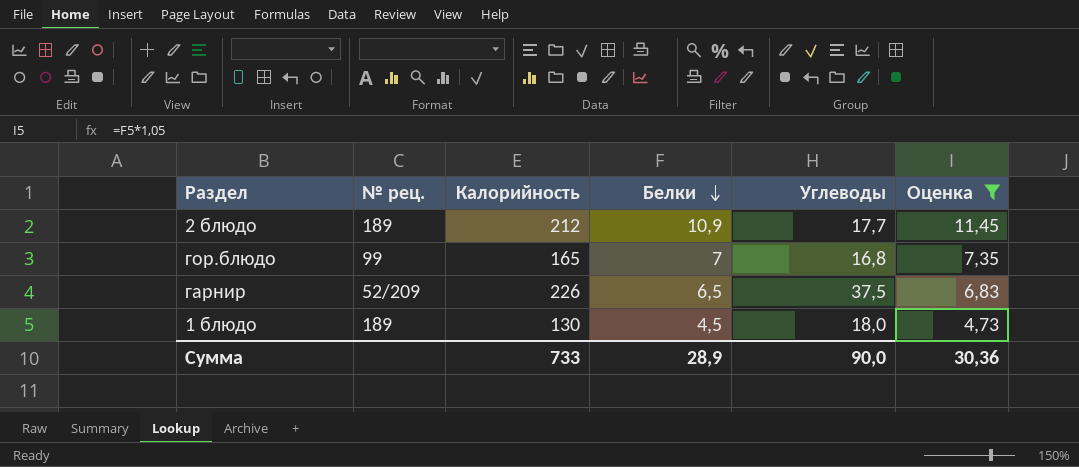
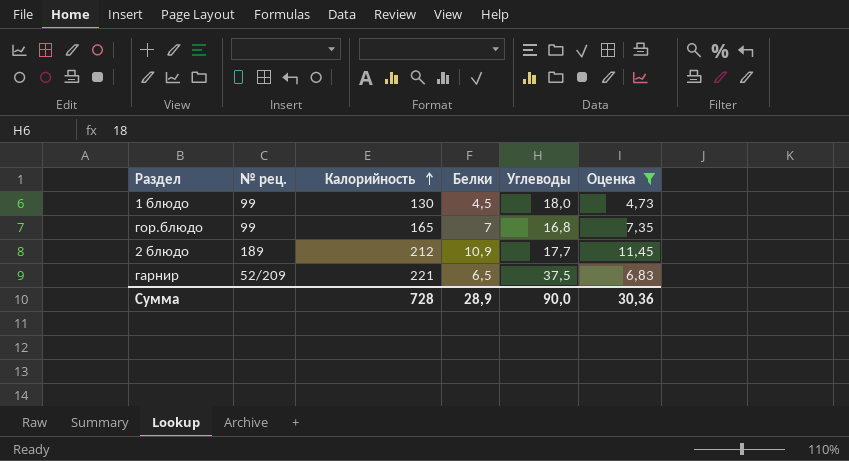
row order: Белки descending -> Калорийность ascending
1 блюдо | № рец.: 189 -> 99
гарнир | Калорийность: 226 -> 221
Сумма | Калорийность: 733 -> 728

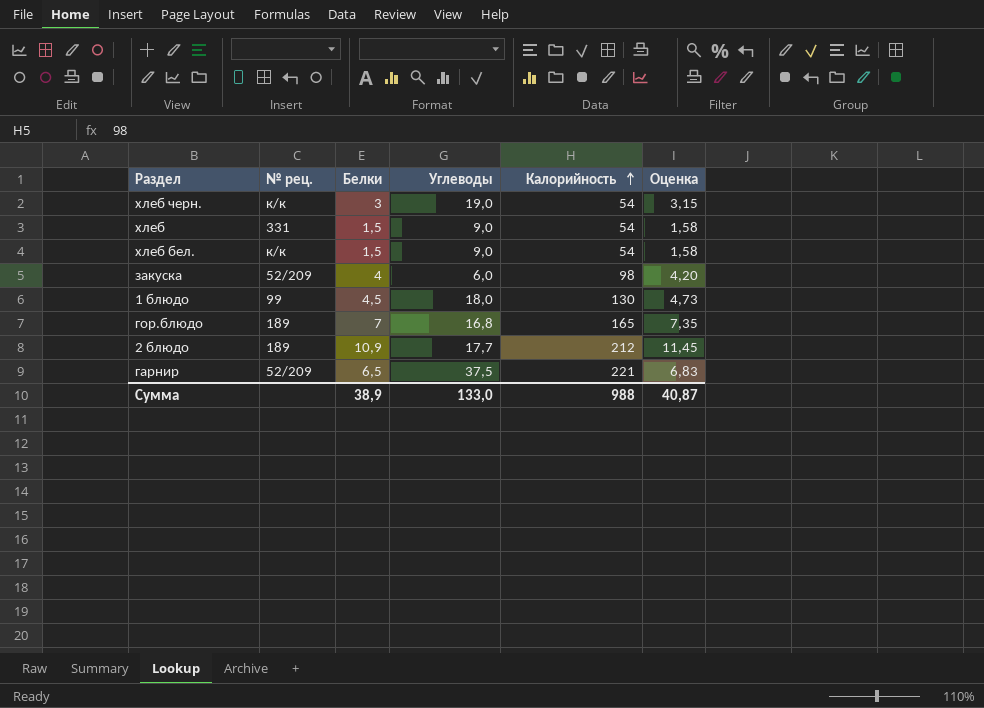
filter: Оценка >= 4,73 -> none
column Калорийность | position: 3 -> 5
гор.блюдо | № рец.: 99 -> 189
Сумма | Белки: 28,9 -> 38,9
Сумма | Углеводы: 90,0 -> 133,0
Сумма | Калорийность: 728 -> 988
Сумма | Оценка: 30,36 -> 40,87

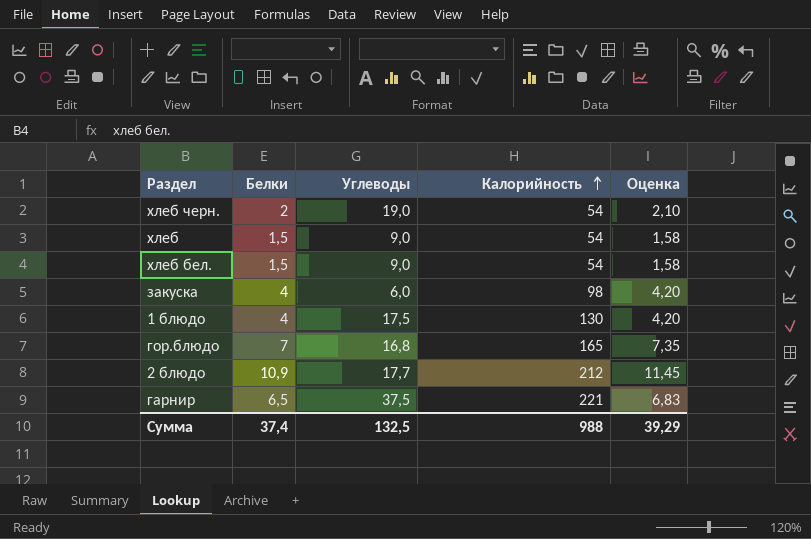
column № рец. | position: 2 -> none
хлеб черн. | Белки: 3 -> 2
хлеб черн. | Оценка: 3,15 -> 2,10
1 блюдо | Белки: 4,5 -> 4
1 блюдо | Углеводы: 18,0 -> 17,5
1 блюдо | Оценка: 4,73 -> 4,20
Сумма | Белки: 38,9 -> 37,4
Сумма | Углеводы: 133,0 -> 132,5
Сумма | Оценка: 40,87 -> 39,29

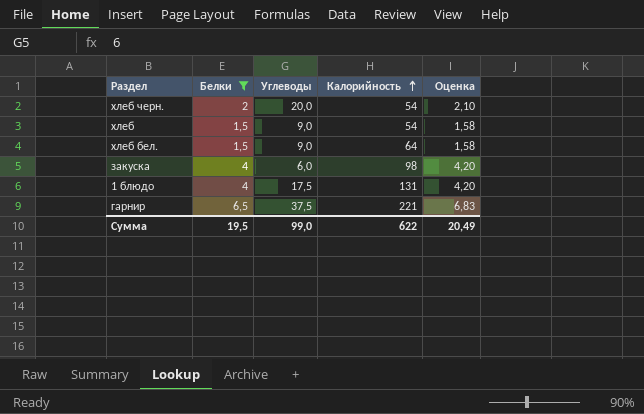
filter: none -> Белки <= 6,5
хлеб черн. | Углеводы: 19,0 -> 20,0
хлеб бел. | Калорийность: 54 -> 64
1 блюдо | Калорийность: 130 -> 131
Сумма | Белки: 37,4 -> 19,5
Сумма | Углеводы: 132,5 -> 99,0
Сумма | Калорийность: 988 -> 622
Сумма | Оценка: 39,29 -> 20,49

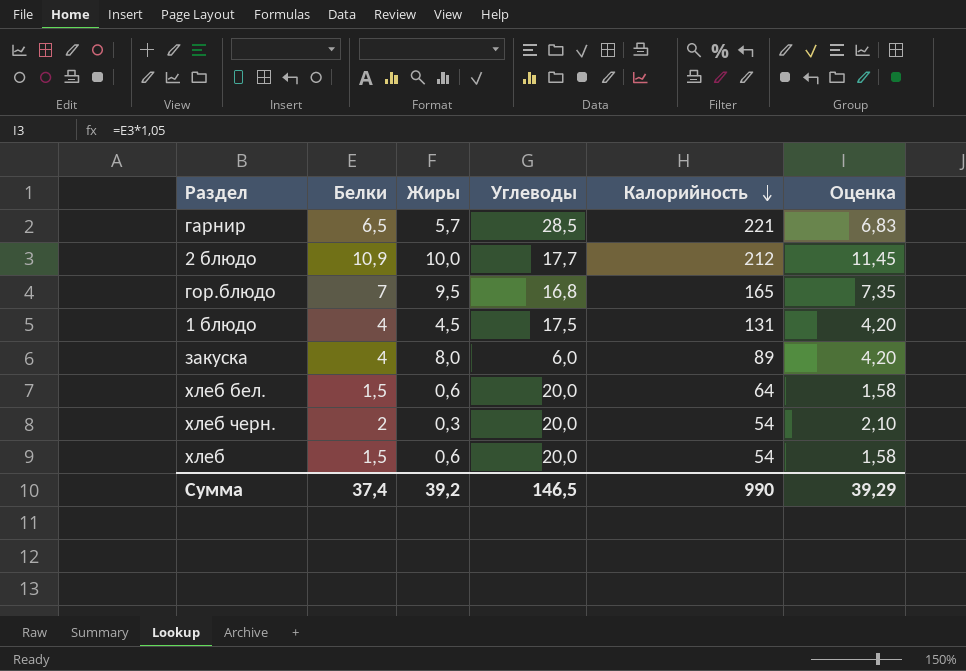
filter: Белки <= 6,5 -> none
row order: Калорийность ascending -> Калорийность descending
column Жиры | position: none -> 3
гарнир | Углеводы: 37,5 -> 28,5
закуска | Калорийность: 98 -> 89
хлеб бел. | Углеводы: 9,0 -> 20,0
хлеб | Углеводы: 9,0 -> 20,0
Сумма | Белки: 19,5 -> 37,4
Сумма | Углеводы: 99,0 -> 146,5
Сумма | Калорийность: 622 -> 990
Сумма | Оценка: 20,49 -> 39,29

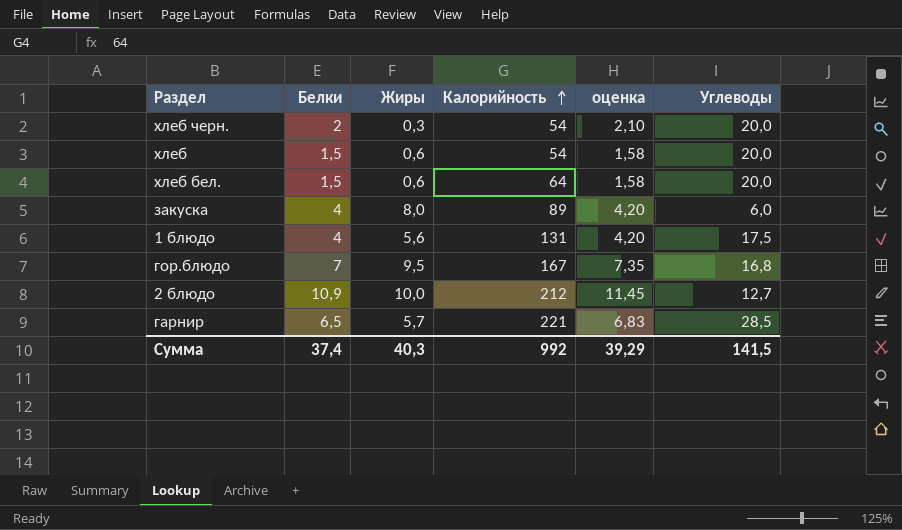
row order: Калорийность descending -> Калорийность ascending
column name: Оценка -> оценка
column Углеводы | position: 4 -> 6
1 блюдо | Жиры: 4,5 -> 5,6
гор.блюдо | Калорийность: 165 -> 167
2 блюдо | Углеводы: 17,7 -> 12,7
Сумма | Жиры: 39,2 -> 40,3
Сумма | Калорийность: 990 -> 992
Сумма | Углеводы: 146,5 -> 141,5

